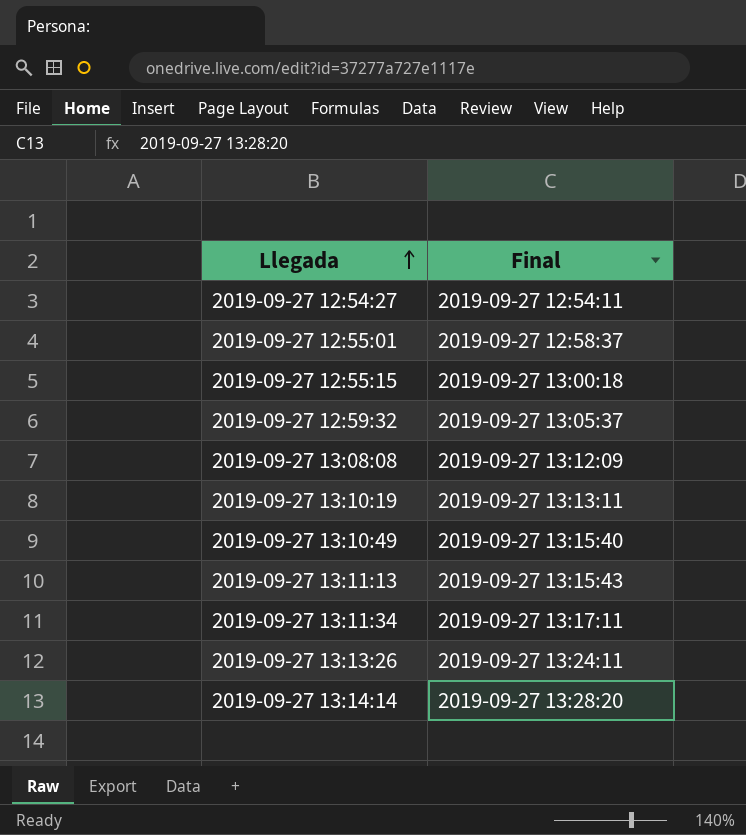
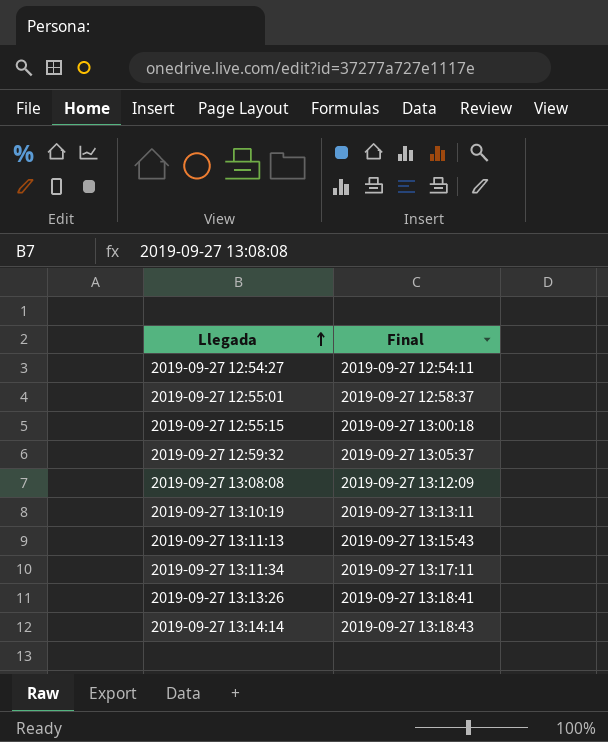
row 2019-09-27 13:10:49: 2019-09-27 13:15:40 -> none
2019-09-27 13:13:26 | Final: 2019-09-27 13:24:11 -> 2019-09-27 13:18:41
2019-09-27 13:14:14 | Final: 2019-09-27 13:28:20 -> 2019-09-27 13:18:43

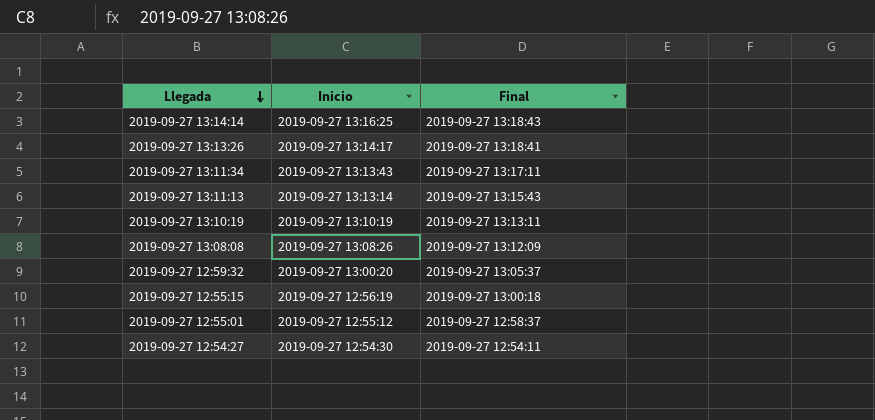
row order: Llegada ascending -> Llegada descending
column Inicio | position: none -> 2

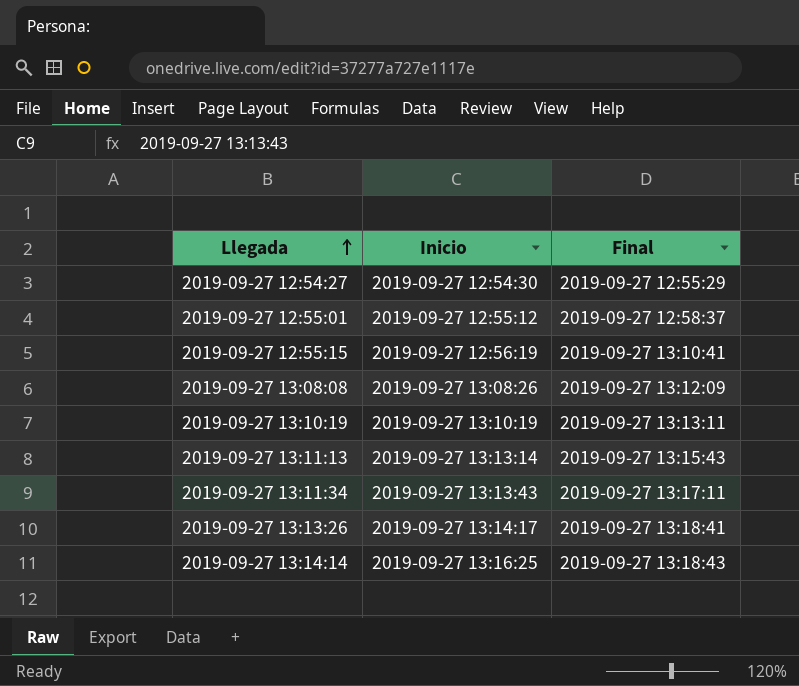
row order: Llegada descending -> Llegada ascending
row 2019-09-27 12:59:32: 2019-09-27 13:00:20 | 2019-09-27 13:05:37 -> none
2019-09-27 12:54:27 | Final: 2019-09-27 12:54:11 -> 2019-09-27 12:55:29
2019-09-27 12:55:15 | Final: 2019-09-27 13:00:18 -> 2019-09-27 13:10:41

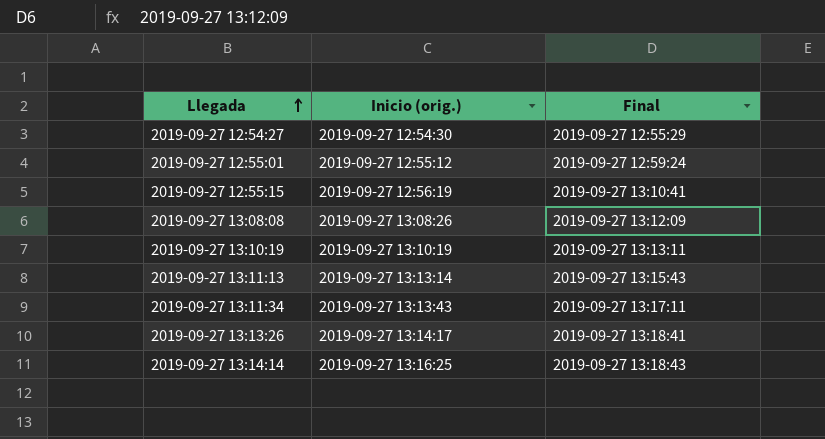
column name: Inicio -> Inicio (orig.)
2019-09-27 12:55:01 | Final: 2019-09-27 12:58:37 -> 2019-09-27 12:59:24

